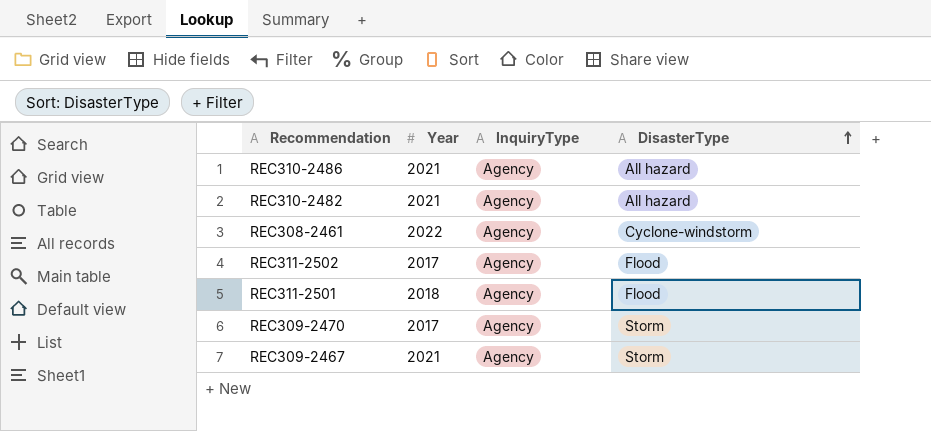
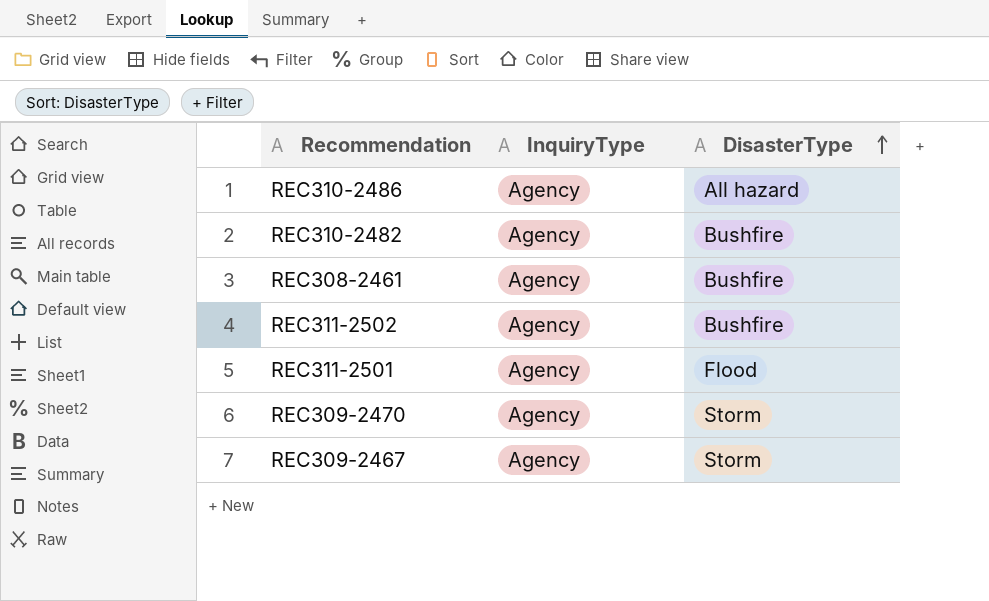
column Year | position: 2 -> none
REC310-2482 | DisasterType: All hazard -> Bushfire
REC308-2461 | DisasterType: Cyclone-windstorm -> Bushfire
REC311-2502 | DisasterType: Flood -> Bushfire

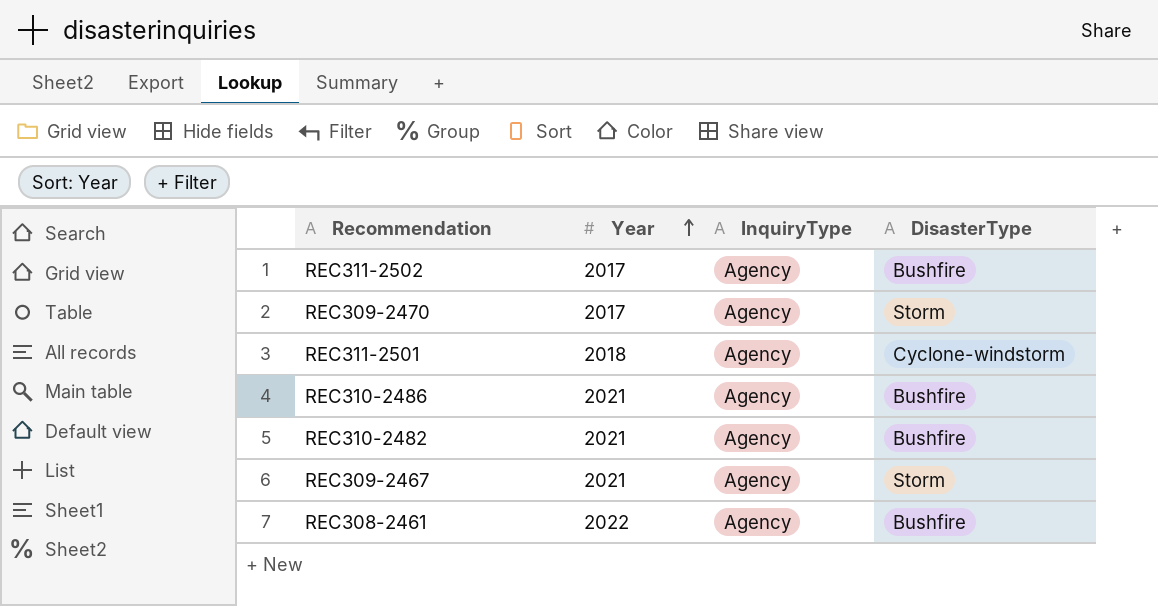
row order: DisasterType ascending -> Year ascending
column Year | position: none -> 2
REC311-2501 | DisasterType: Flood -> Cyclone-windstorm
REC310-2486 | DisasterType: All hazard -> Bushfire

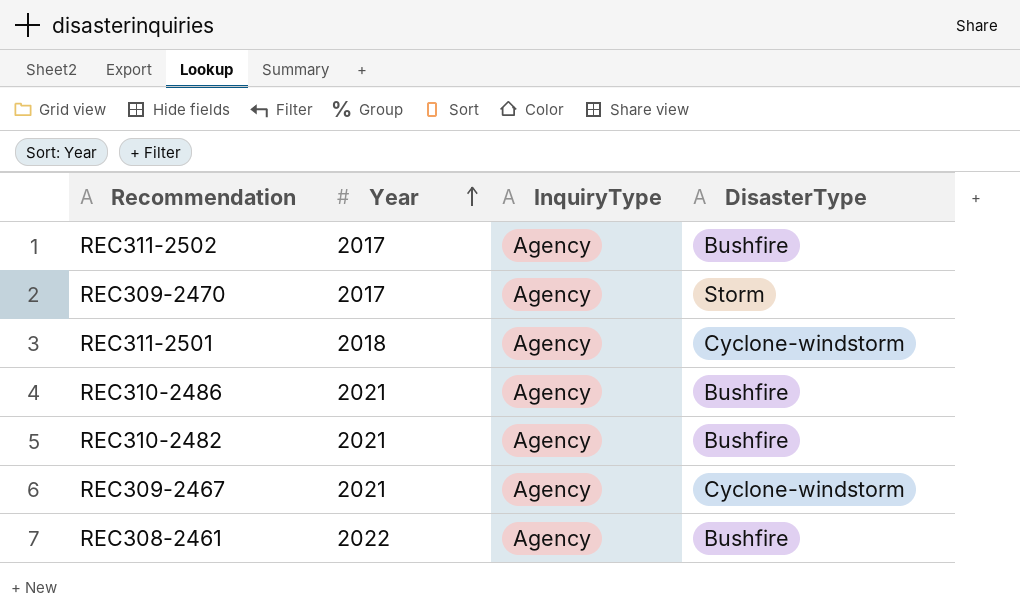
REC309-2467 | DisasterType: Storm -> Cyclone-windstorm

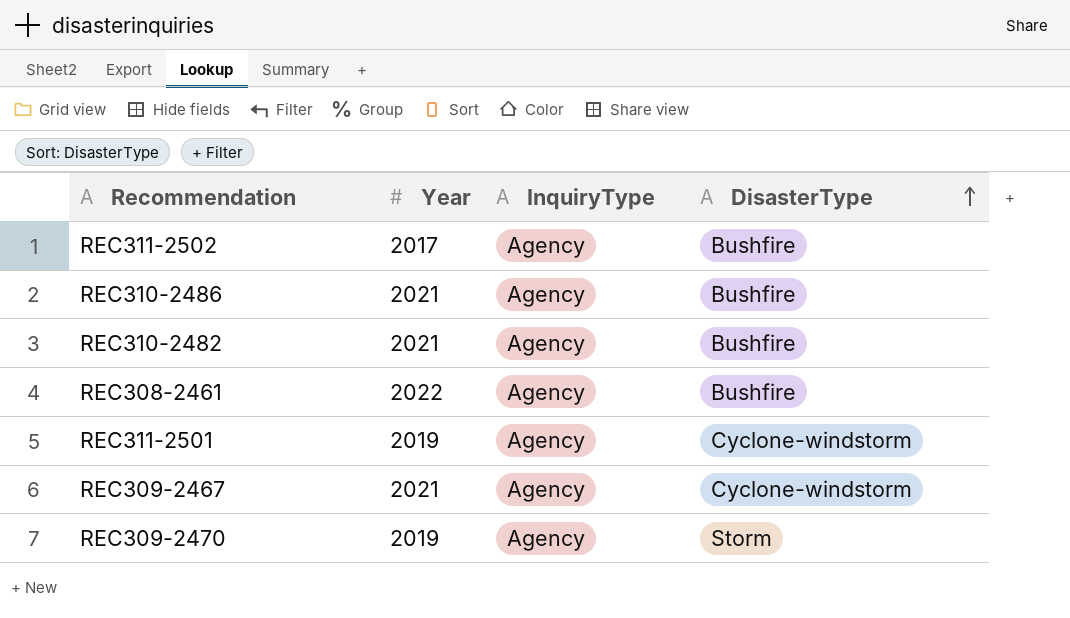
row order: Year ascending -> DisasterType ascending
REC311-2501 | Year: 2018 -> 2019
REC309-2470 | Year: 2017 -> 2019

